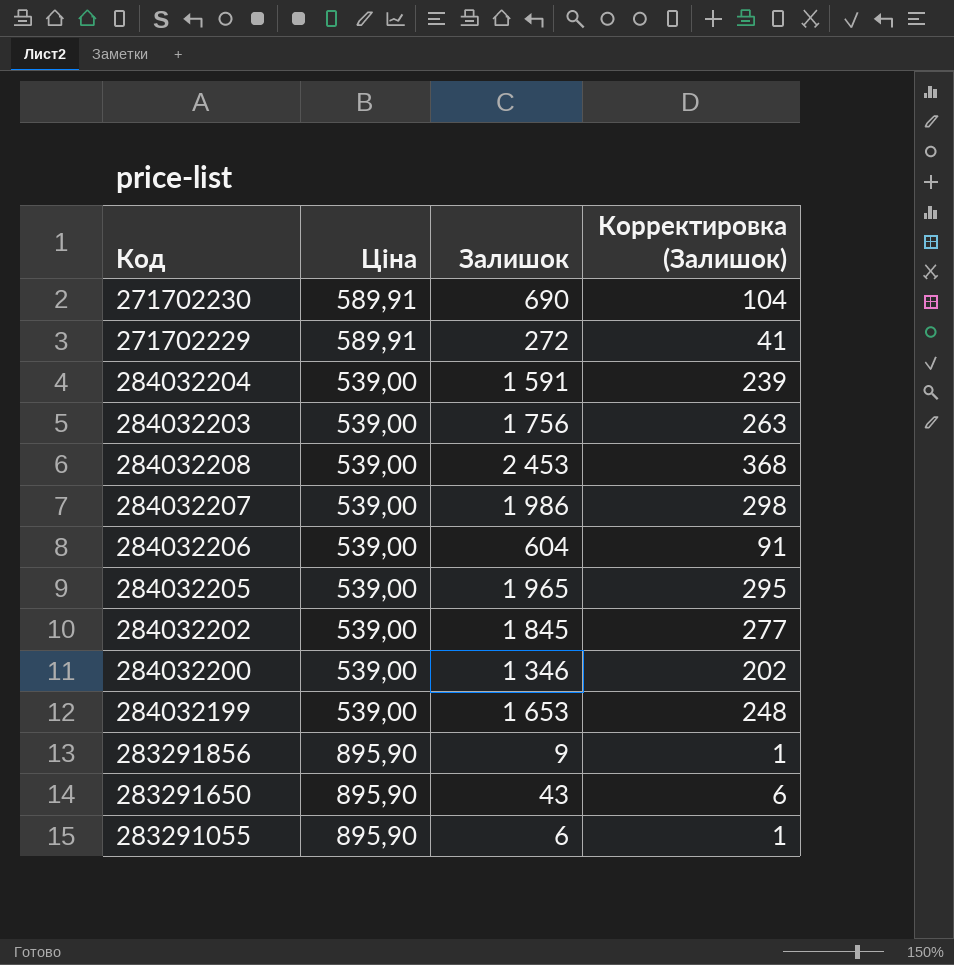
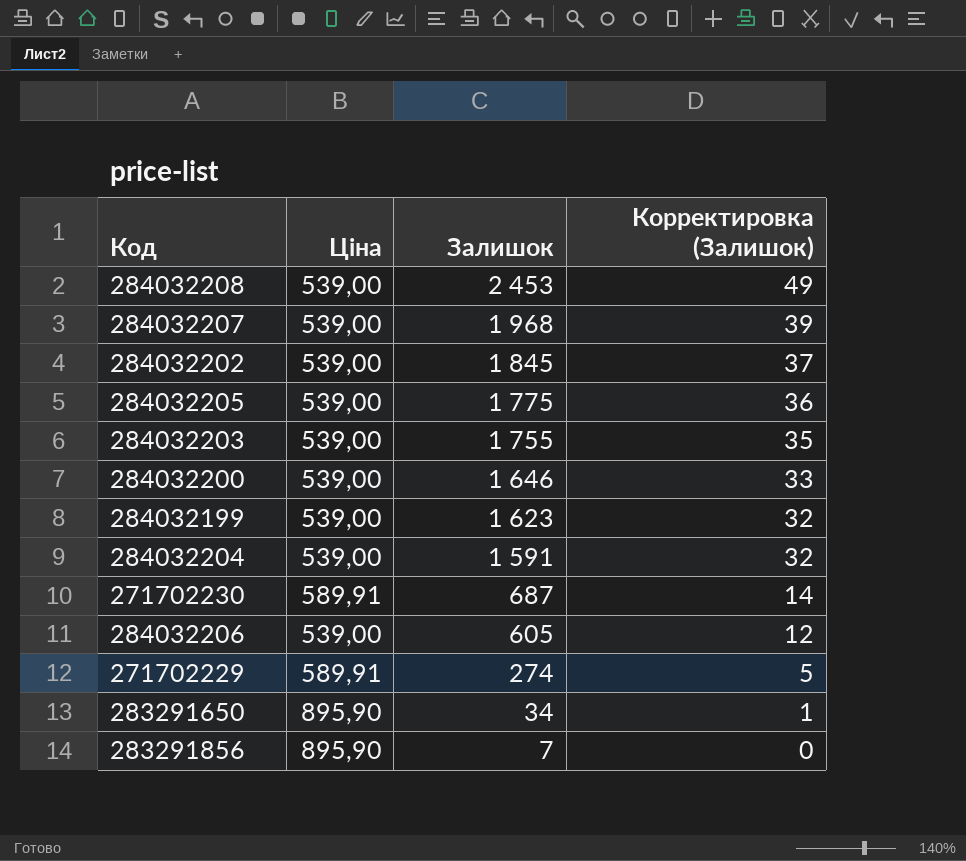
row order: none -> Залишок descending
column Корректировка (Залишок) | formula: [Залишок] * 0,15 -> [Залишок] * 0,02
row 283291055: 895,90 | 6 | 1 -> none
284032207 | Залишок: 1 986 -> 1 968
284032205 | Залишок: 1 965 -> 1 775
284032203 | Залишок: 1 756 -> 1 755
284032200 | Залишок: 1 346 -> 1 646
284032199 | Залишок: 1 653 -> 1 623
271702230 | Залишок: 690 -> 687
284032206 | Залишок: 604 -> 605
271702229 | Залишок: 272 -> 274
283291650 | Залишок: 43 -> 34
283291856 | Залишок: 9 -> 7

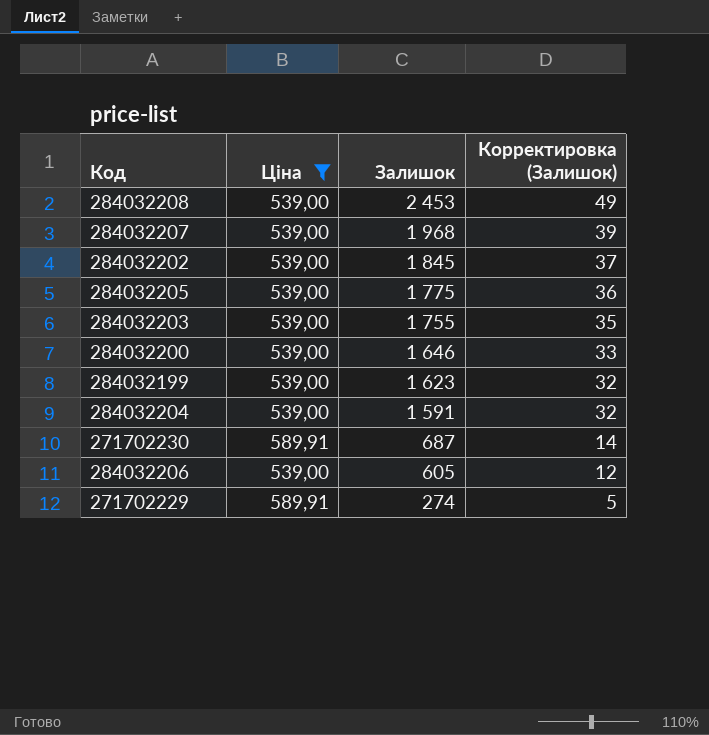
filter: none -> Ціна != 895,90

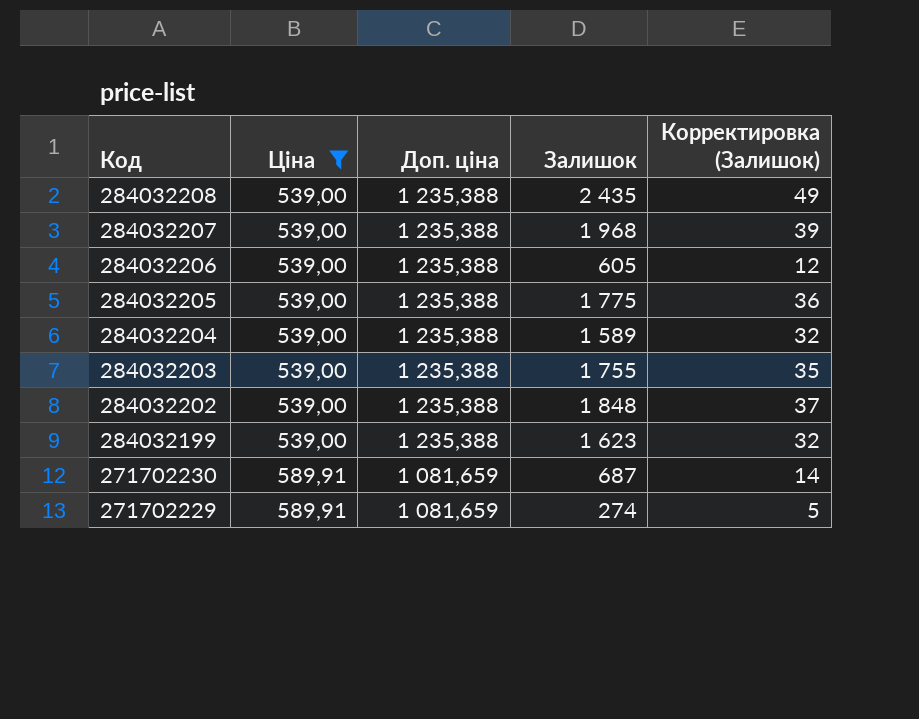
row order: Залишок descending -> Код descending
column Доп. ціна | position: none -> 3
row 284032200: 539,00 | 1 646 | 33 -> none
284032208 | Залишок: 2 453 -> 2 435
284032204 | Залишок: 1 591 -> 1 589
284032202 | Залишок: 1 845 -> 1 848

